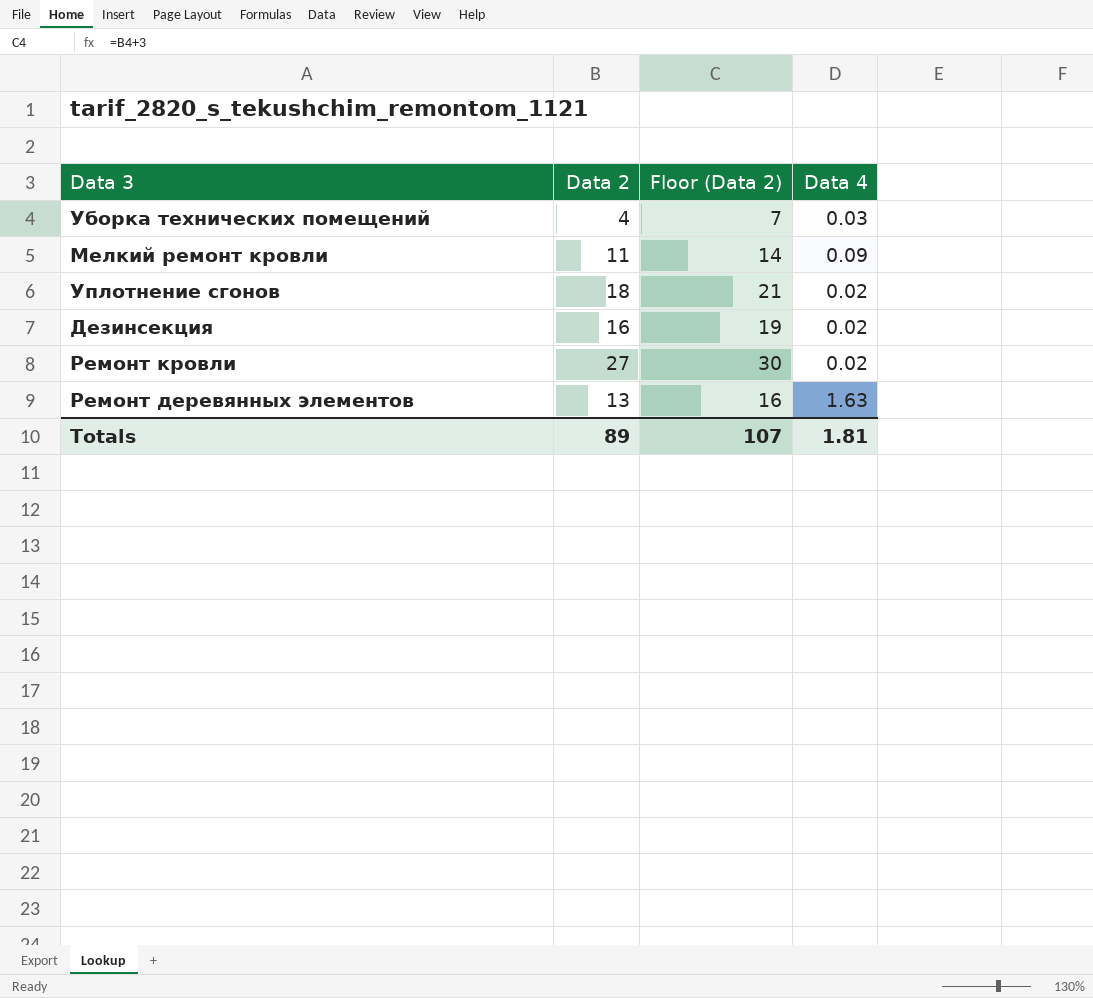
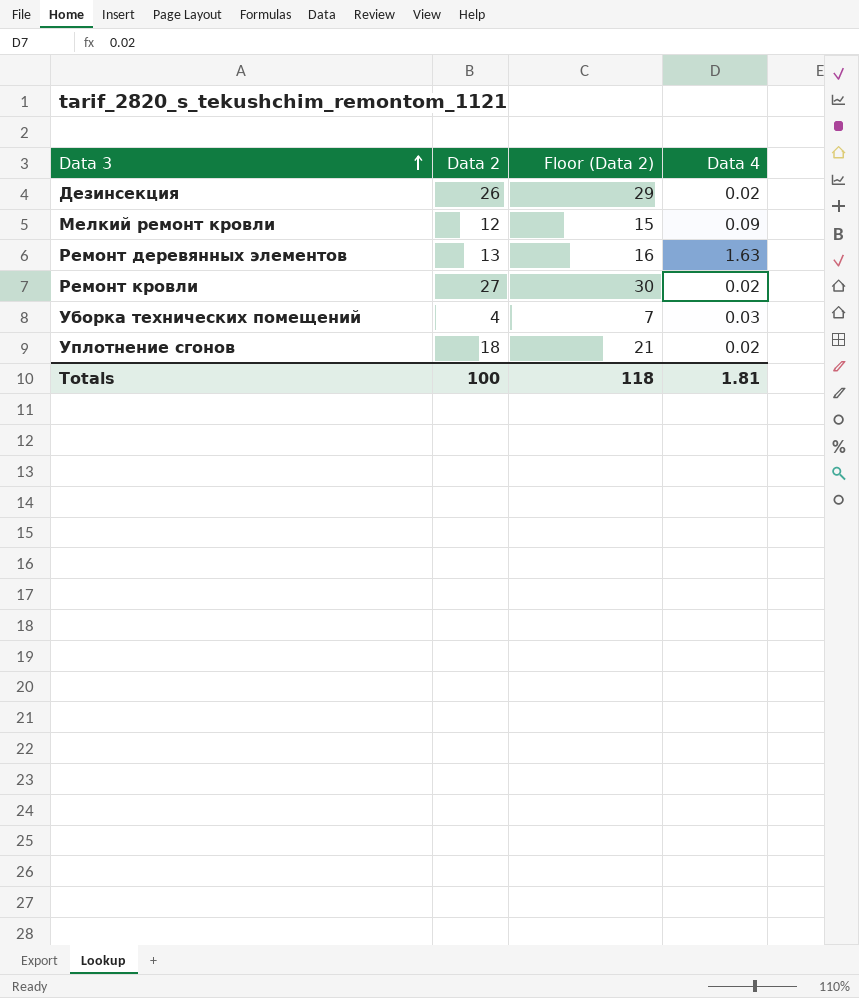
row order: none -> Data 3 ascending
Дезинсекция | Data 2: 16 -> 26
Дезинсекция | Floor (Data 2): 19 -> 29
Мелкий ремонт кровли | Data 2: 11 -> 12
Мелкий ремонт кровли | Floor (Data 2): 14 -> 15
Totals | Data 2: 89 -> 100
Totals | Floor (Data 2): 107 -> 118

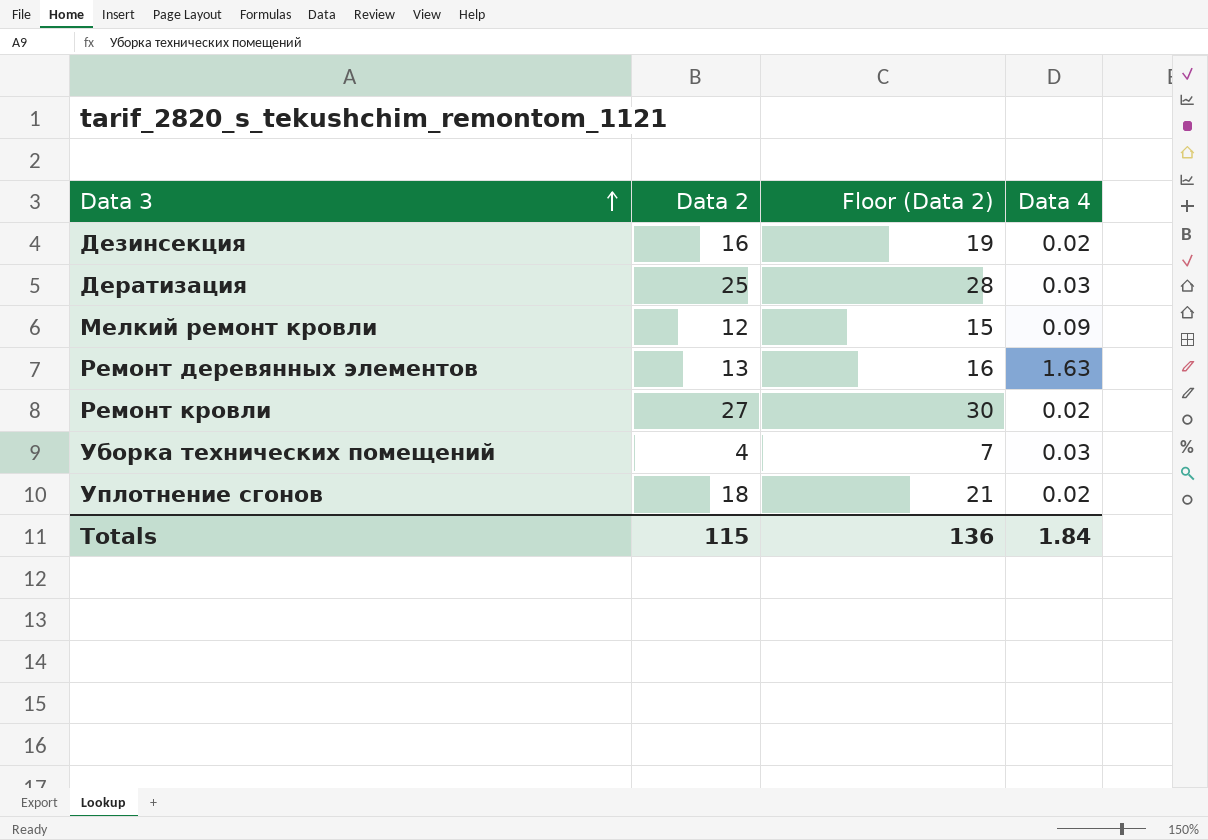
Дезинсекция | Data 2: 26 -> 16
Дезинсекция | Floor (Data 2): 29 -> 19
row Дератизация: none -> 25 | 28 | 0.03
Totals | Data 2: 100 -> 115
Totals | Floor (Data 2): 118 -> 136
Totals | Data 4: 1.81 -> 1.84

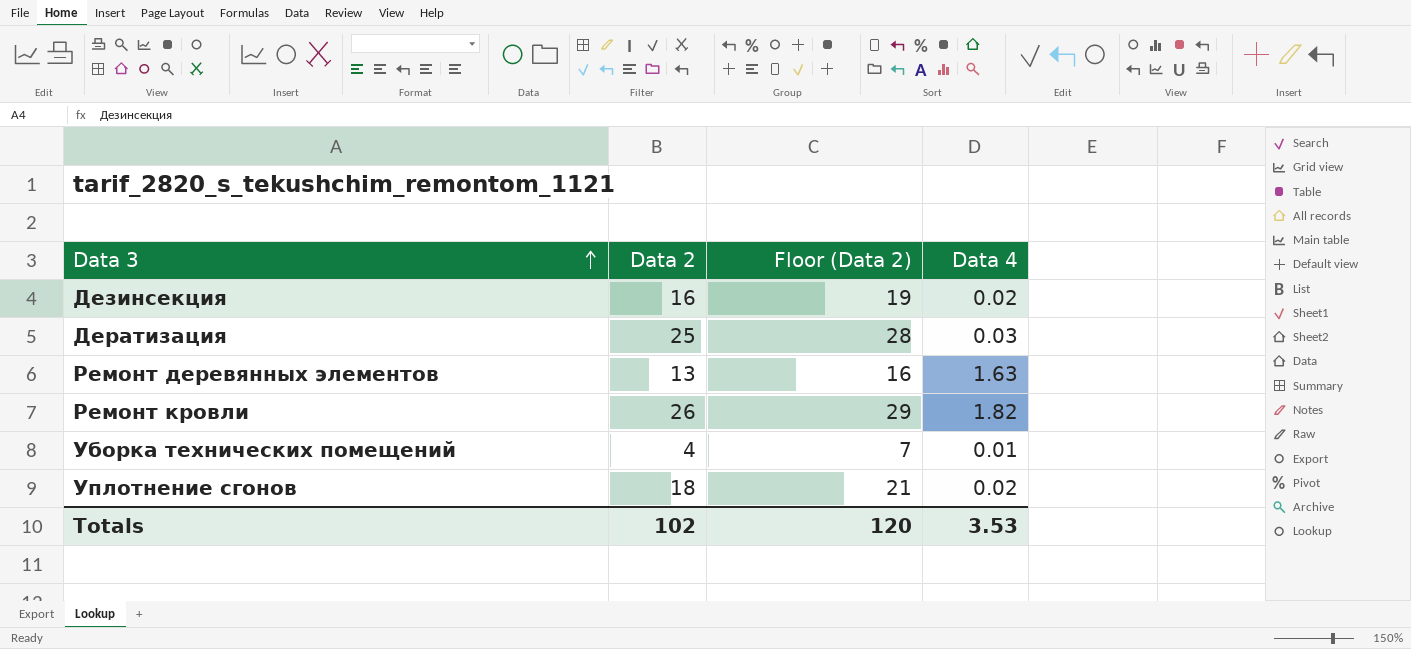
row Мелкий ремонт кровли: 12 | 15 | 0.09 -> none
Ремонт кровли | Data 2: 27 -> 26
Ремонт кровли | Floor (Data 2): 30 -> 29
Ремонт кровли | Data 4: 0.02 -> 1.82
Уборка технических помещений | Data 4: 0.03 -> 0.01
Totals | Data 2: 115 -> 102
Totals | Floor (Data 2): 136 -> 120
Totals | Data 4: 1.84 -> 3.53

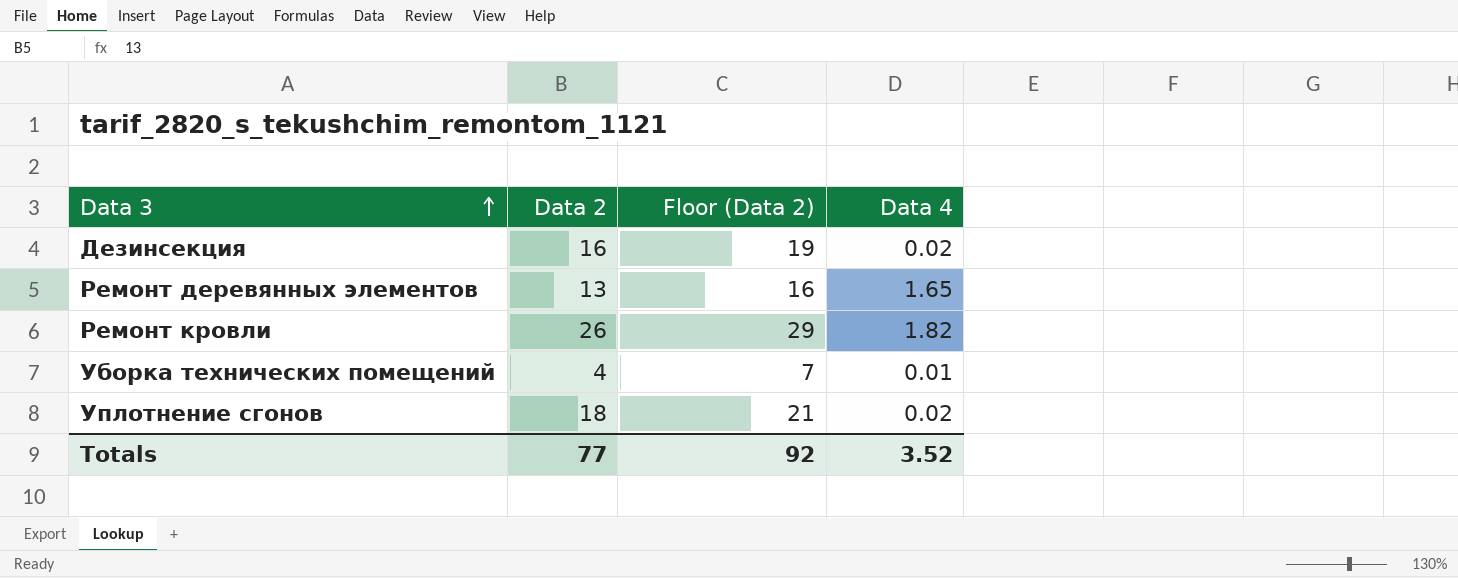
row Дератизация: 25 | 28 | 0.03 -> none
Ремонт деревянных элементов | Data 4: 1.63 -> 1.65
Totals | Data 2: 102 -> 77
Totals | Floor (Data 2): 120 -> 92
Totals | Data 4: 3.53 -> 3.52

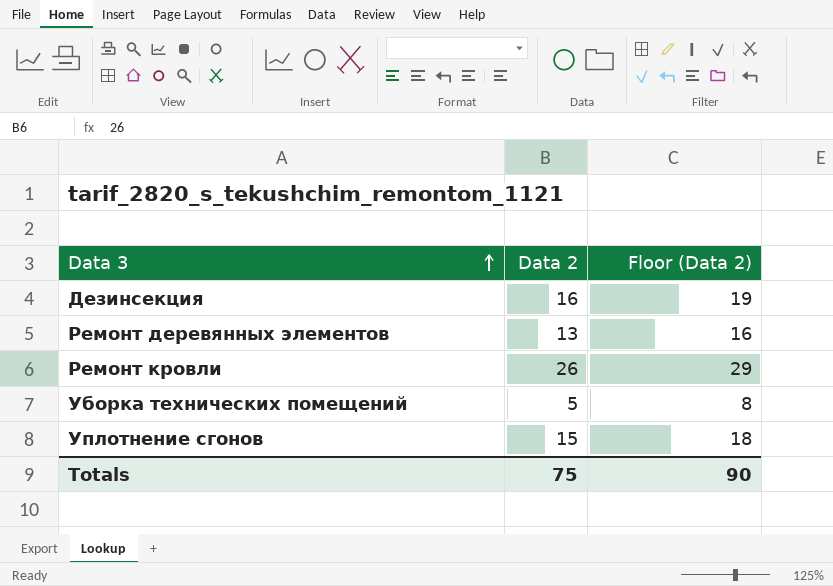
column Data 4 | position: 4 -> none
Уборка технических помещений | Data 2: 4 -> 5
Уборка технических помещений | Floor (Data 2): 7 -> 8
Уплотнение сгонов | Data 2: 18 -> 15
Уплотнение сгонов | Floor (Data 2): 21 -> 18
Totals | Data 2: 77 -> 75
Totals | Floor (Data 2): 92 -> 90

